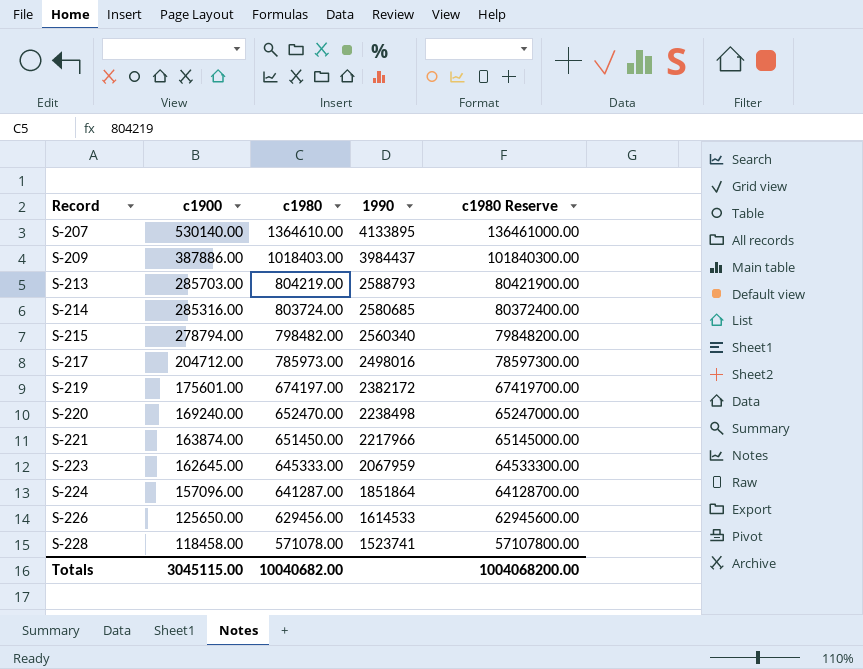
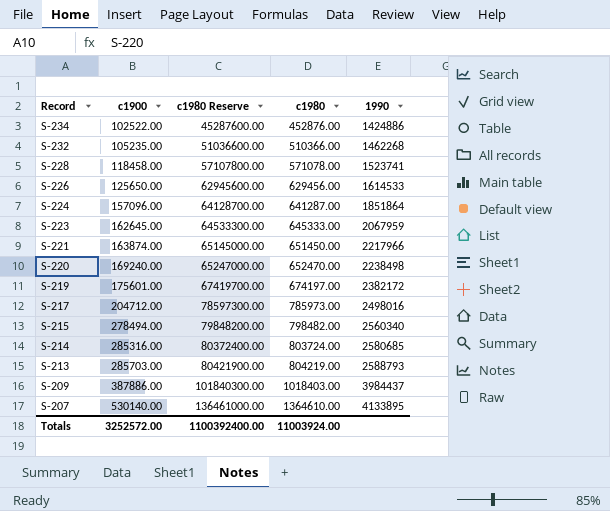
row order: Record ascending -> Record descending
column c1980 Reserve | position: 5 -> 3
row S-234: none -> 102522.00 | 45287600.00 | 452876.00 | 1424886
row S-232: none -> 105235.00 | 51036600.00 | 510366.00 | 1462268
S-215 | c1900: 278794.00 -> 278494.00
Totals | c1900: 3045115.00 -> 3252572.00
Totals | c1980 Reserve: 1004068200.00 -> 1100392400.00
Totals | c1980: 10040682.00 -> 11003924.00

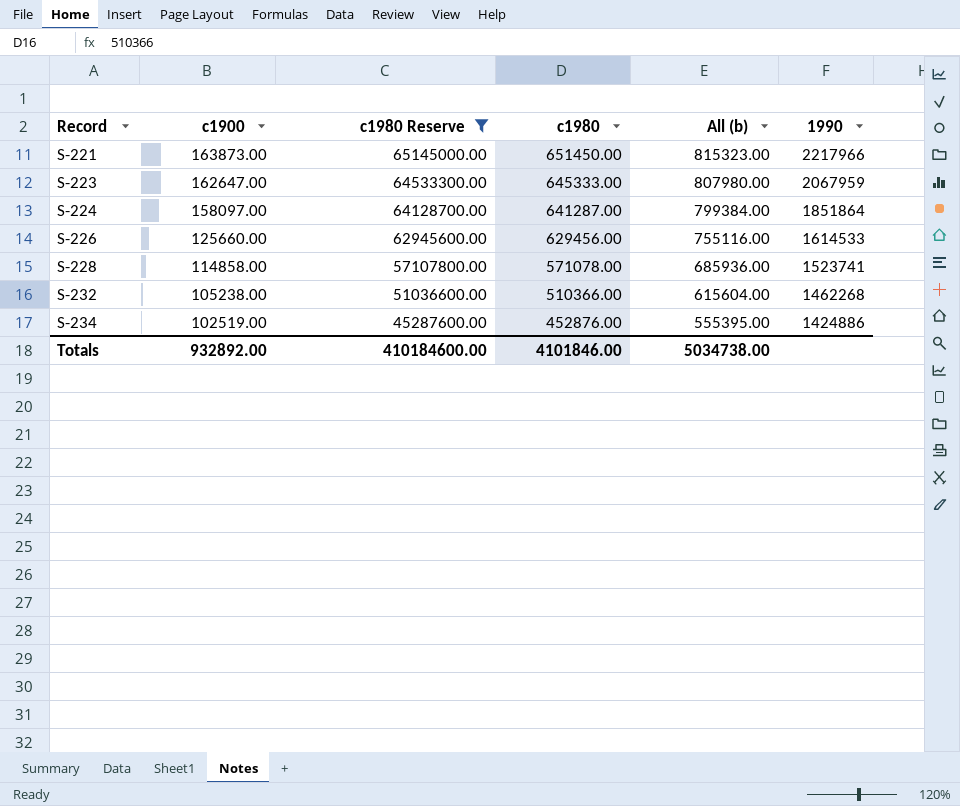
filter: none -> c1980 Reserve <= 65145000.00
row order: Record descending -> Record ascending
column All (b) | formula: none -> [c1900] + [c1980]
S-221 | c1900: 163874.00 -> 163873.00
S-223 | c1900: 162645.00 -> 162647.00
S-224 | c1900: 157096.00 -> 158097.00
S-226 | c1900: 125650.00 -> 125660.00
S-228 | c1900: 118458.00 -> 114858.00
S-232 | c1900: 105235.00 -> 105238.00
S-234 | c1900: 102522.00 -> 102519.00
Totals | c1900: 3252572.00 -> 932892.00
Totals | c1980 Reserve: 1100392400.00 -> 410184600.00
Totals | c1980: 11003924.00 -> 4101846.00

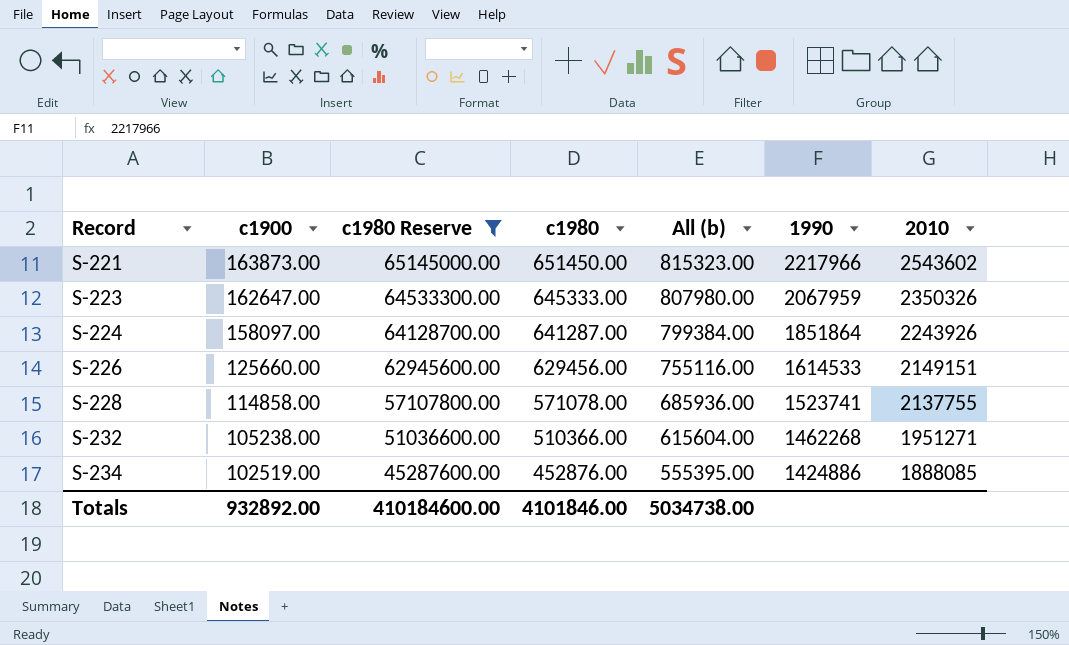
column 2010 | position: none -> 7

